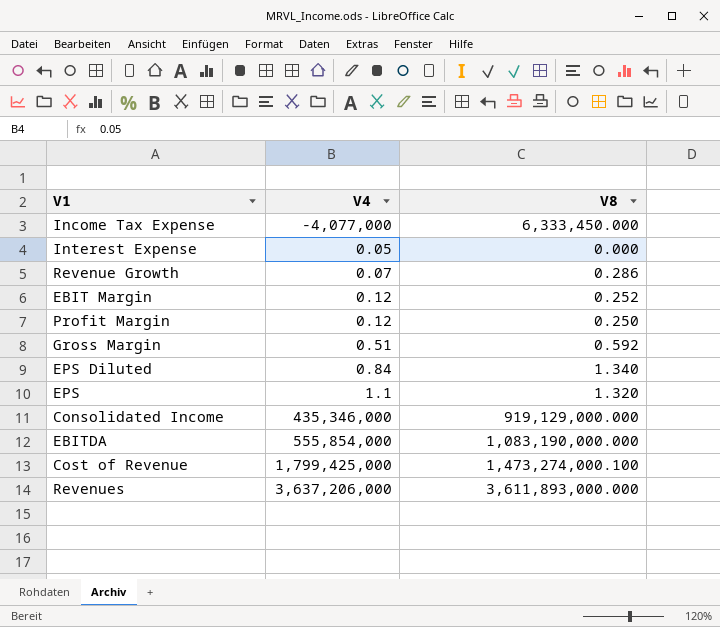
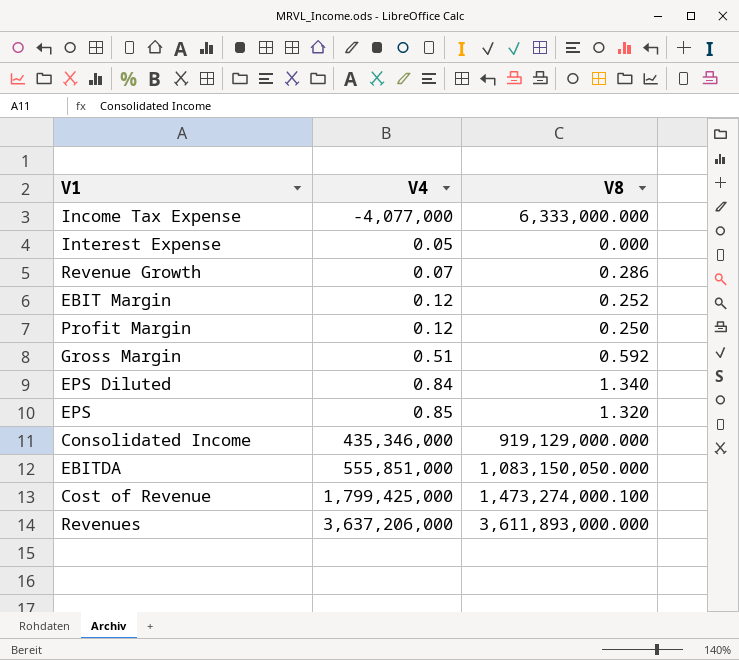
Income Tax Expense | V8: 6,333,450.000 -> 6,333,000.000
EPS | V4: 1.1 -> 0.85
EBITDA | V4: 555,854,000 -> 555,851,000
EBITDA | V8: 1,083,190,000.000 -> 1,083,150,050.000

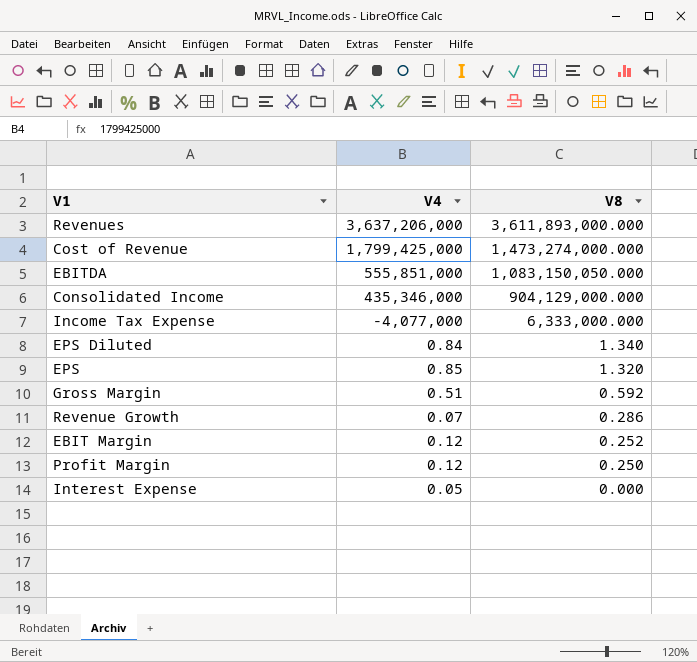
row order: V4 ascending -> V8 descending
Cost of Revenue | V8: 1,473,274,000.100 -> 1,473,274,000.000
Consolidated Income | V8: 919,129,000.000 -> 904,129,000.000

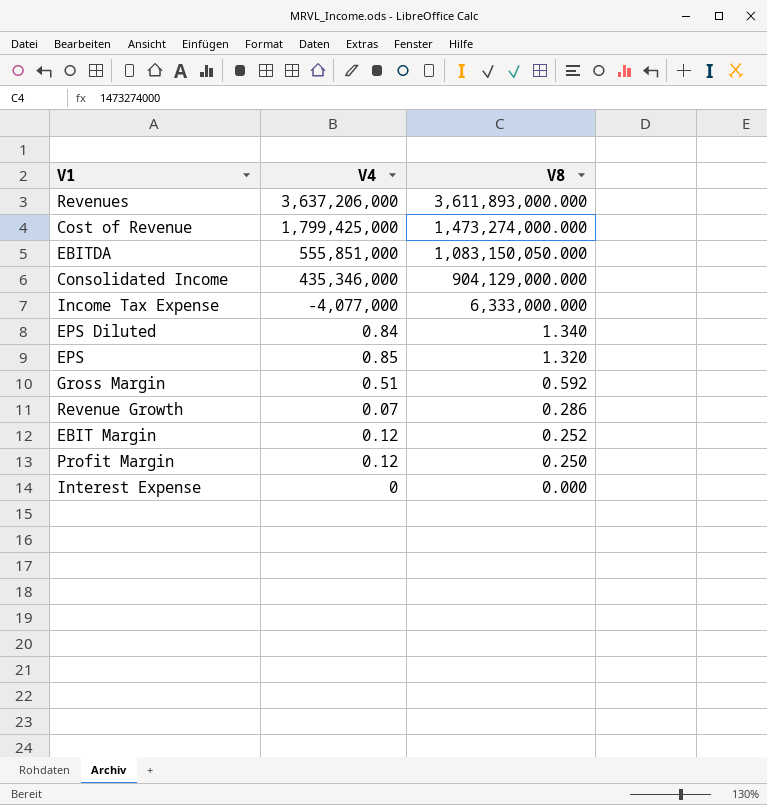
Interest Expense | V4: 0.05 -> 0

